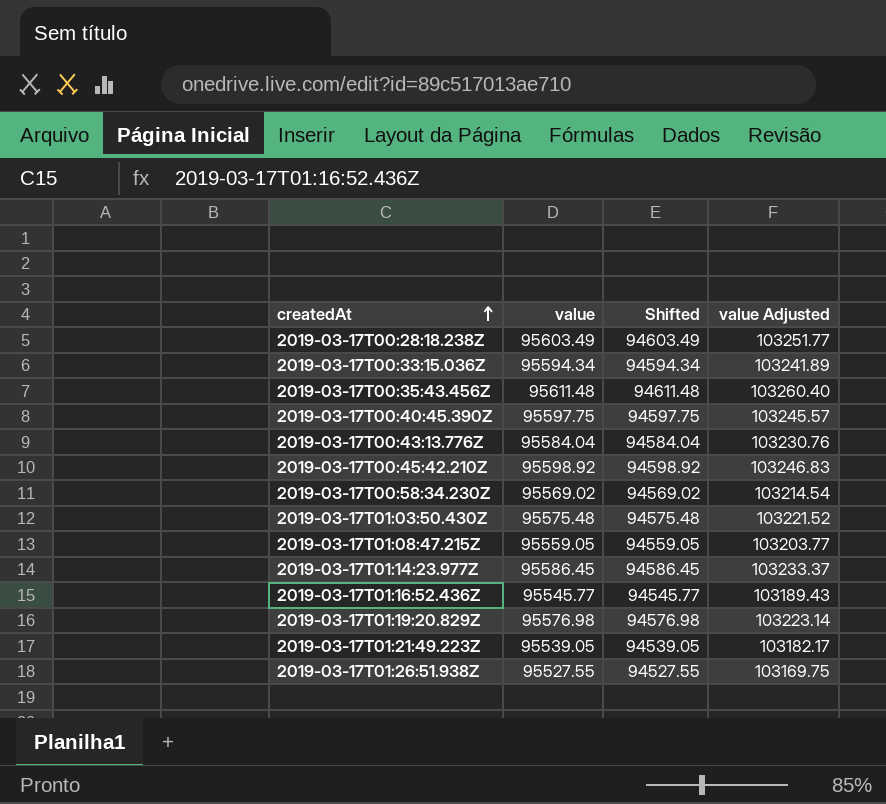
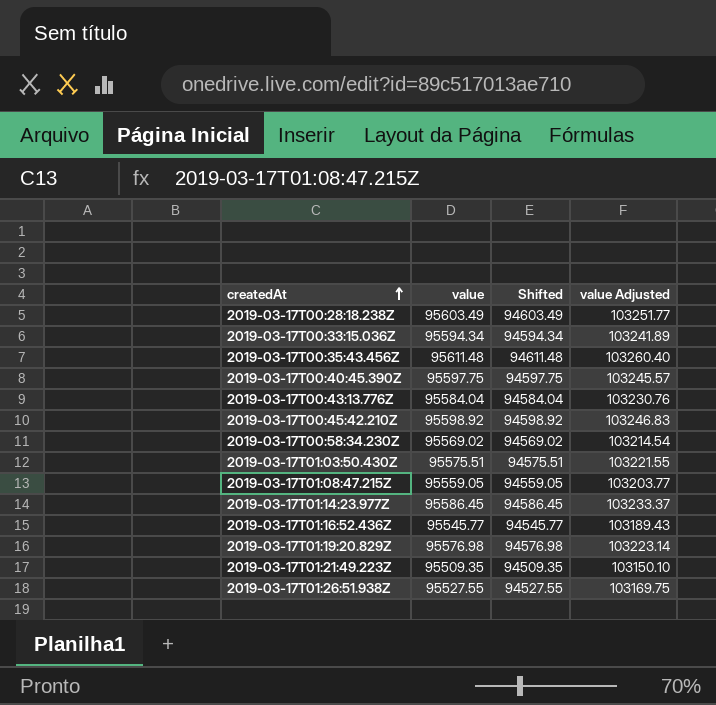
2019-03-17T01:03:50.430Z | value: 95575.48 -> 95575.51
2019-03-17T01:03:50.430Z | Shifted: 94575.48 -> 94575.51
2019-03-17T01:03:50.430Z | value Adjusted: 103221.52 -> 103221.55
2019-03-17T01:21:49.223Z | value: 95539.05 -> 95509.35
2019-03-17T01:21:49.223Z | Shifted: 94539.05 -> 94509.35
2019-03-17T01:21:49.223Z | value Adjusted: 103182.17 -> 103150.10

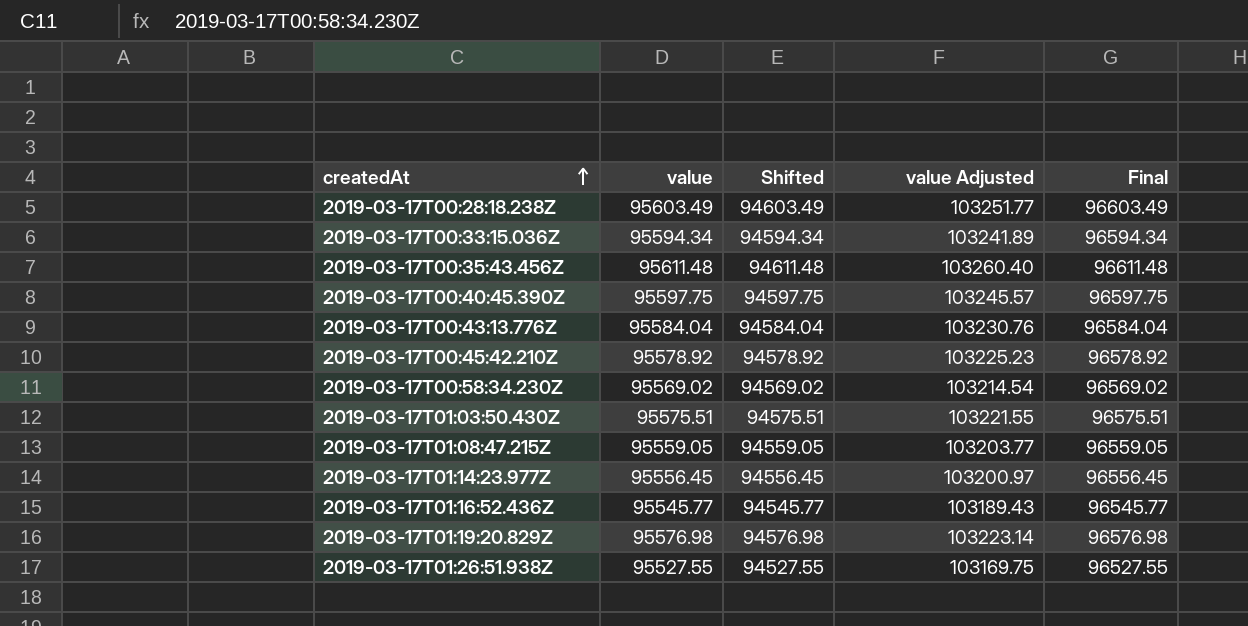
column Final | formula: none -> [value] + 1000
row 2019-03-17T01:21:49.223Z: 95509.35 | 94509.35 | 103150.10 -> none
2019-03-17T00:45:42.210Z | value: 95598.92 -> 95578.92
2019-03-17T00:45:42.210Z | Shifted: 94598.92 -> 94578.92
2019-03-17T00:45:42.210Z | value Adjusted: 103246.83 -> 103225.23
2019-03-17T01:14:23.977Z | value: 95586.45 -> 95556.45
2019-03-17T01:14:23.977Z | Shifted: 94586.45 -> 94556.45
2019-03-17T01:14:23.977Z | value Adjusted: 103233.37 -> 103200.97

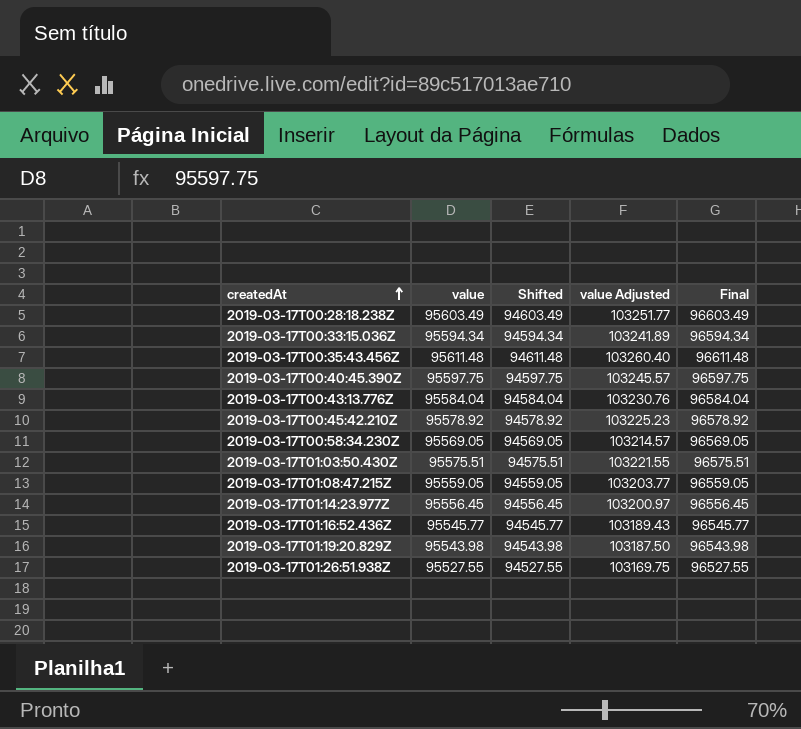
2019-03-17T00:58:34.230Z | value: 95569.02 -> 95569.05
2019-03-17T00:58:34.230Z | Shifted: 94569.02 -> 94569.05
2019-03-17T00:58:34.230Z | value Adjusted: 103214.54 -> 103214.57
2019-03-17T00:58:34.230Z | Final: 96569.02 -> 96569.05
2019-03-17T01:19:20.829Z | value: 95576.98 -> 95543.98
2019-03-17T01:19:20.829Z | Shifted: 94576.98 -> 94543.98
2019-03-17T01:19:20.829Z | value Adjusted: 103223.14 -> 103187.50
2019-03-17T01:19:20.829Z | Final: 96576.98 -> 96543.98

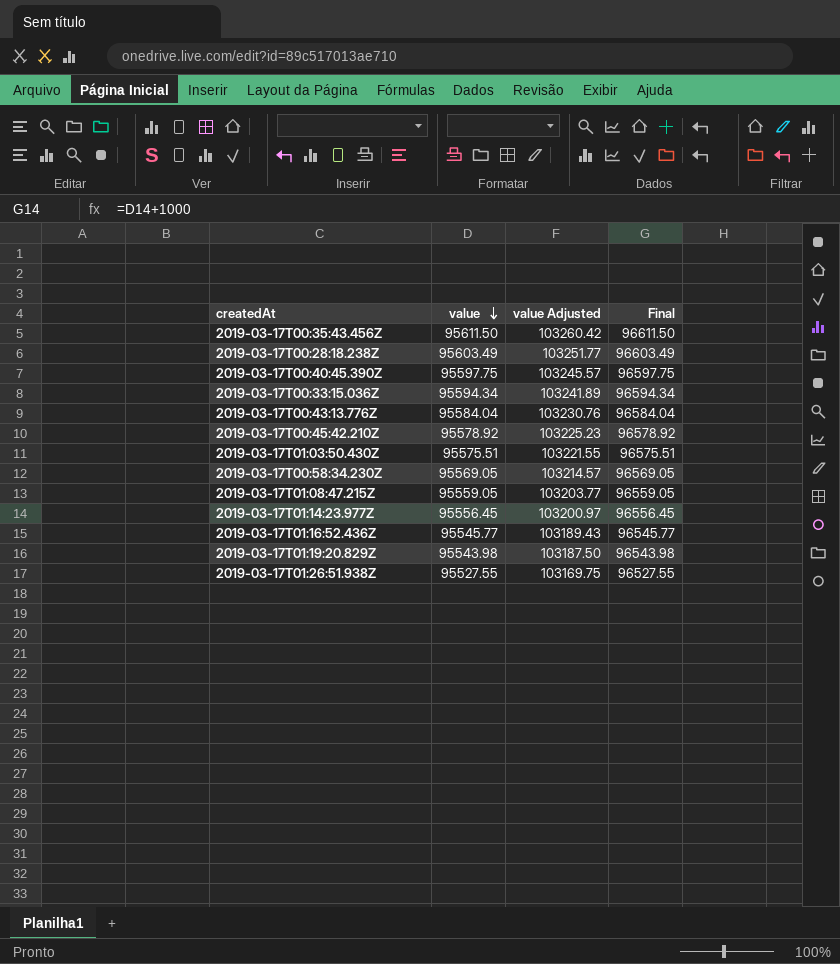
row order: createdAt ascending -> value descending
column Shifted | formula: [value] - 1000 -> none
2019-03-17T00:35:43.456Z | value: 95611.48 -> 95611.50
2019-03-17T00:35:43.456Z | value Adjusted: 103260.40 -> 103260.42
2019-03-17T00:35:43.456Z | Final: 96611.48 -> 96611.50

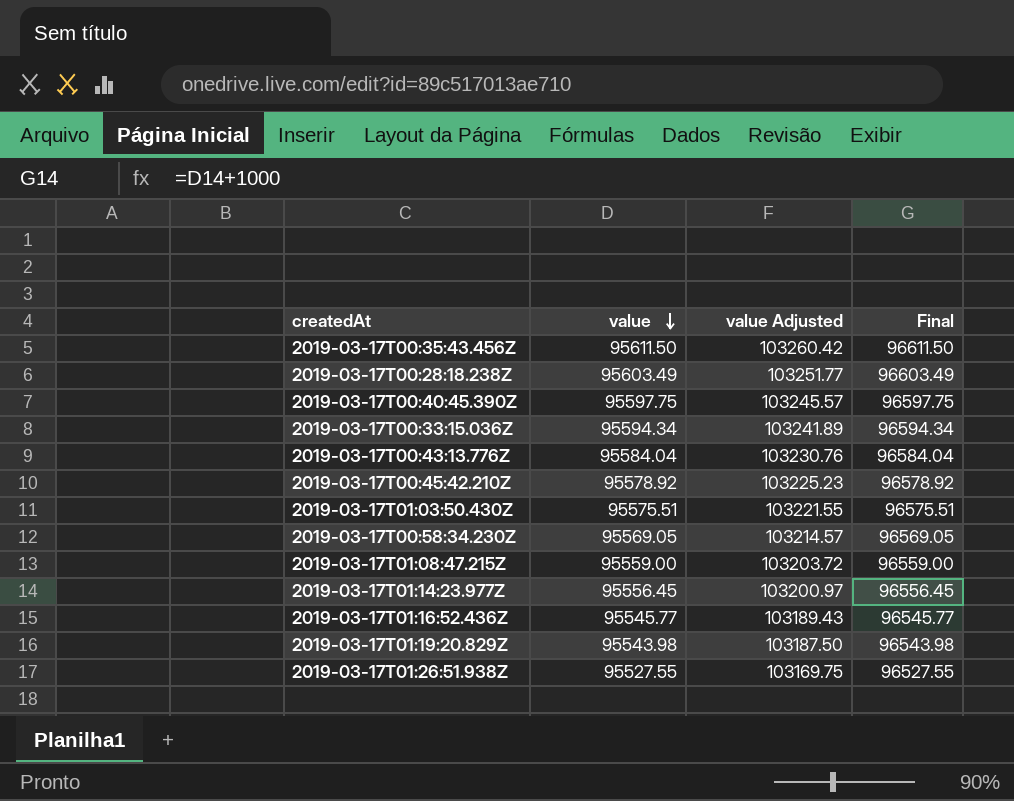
2019-03-17T01:08:47.215Z | value: 95559.05 -> 95559.00
2019-03-17T01:08:47.215Z | value Adjusted: 103203.77 -> 103203.72
2019-03-17T01:08:47.215Z | Final: 96559.05 -> 96559.00

